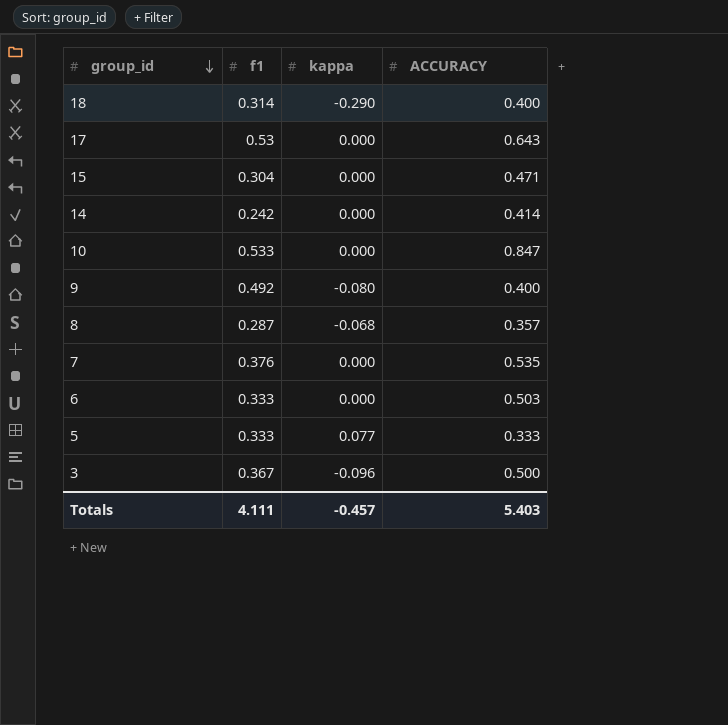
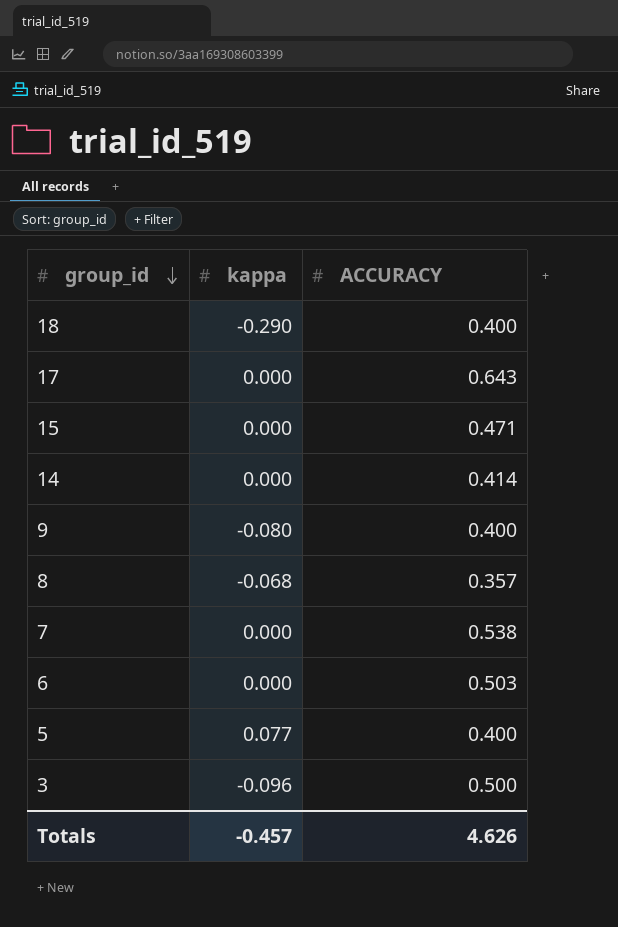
column f1 | position: 2 -> none
row 10: 0.533 | 0.000 | 0.847 -> none
7 | ACCURACY: 0.535 -> 0.538
5 | ACCURACY: 0.333 -> 0.400
Totals | ACCURACY: 5.403 -> 4.626

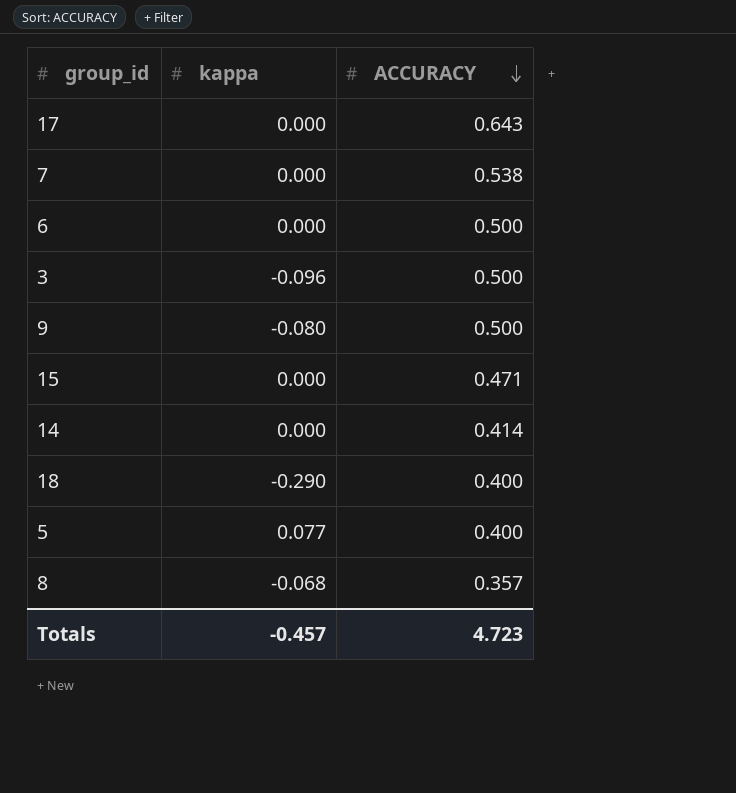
row order: group_id descending -> ACCURACY descending
6 | ACCURACY: 0.503 -> 0.500
9 | ACCURACY: 0.400 -> 0.500
Totals | ACCURACY: 4.626 -> 4.723

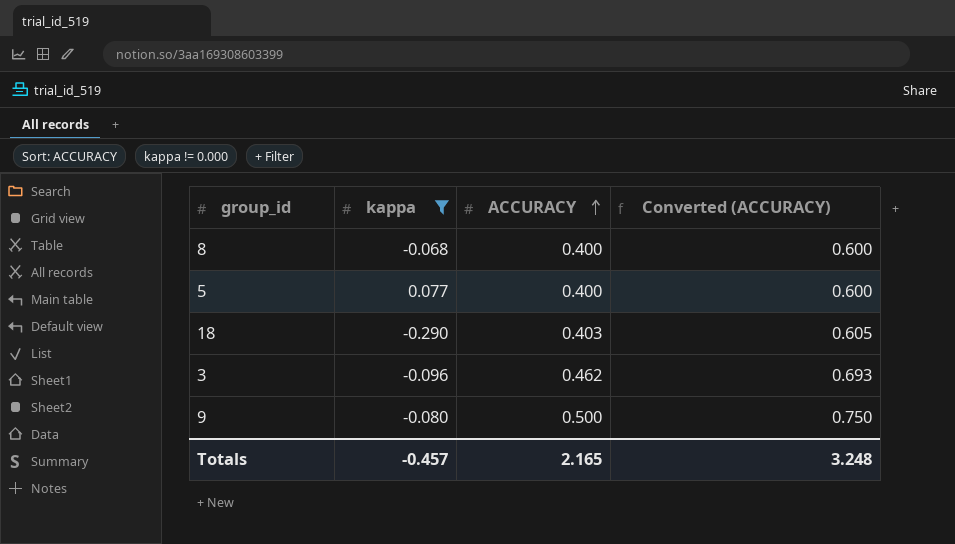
filter: none -> kappa != 0.000
row order: ACCURACY descending -> ACCURACY ascending
column Converted (ACCURACY) | formula: none -> [ACCURACY] * 1.5
8 | ACCURACY: 0.357 -> 0.400
18 | ACCURACY: 0.400 -> 0.403
3 | ACCURACY: 0.500 -> 0.462
Totals | ACCURACY: 4.723 -> 2.165

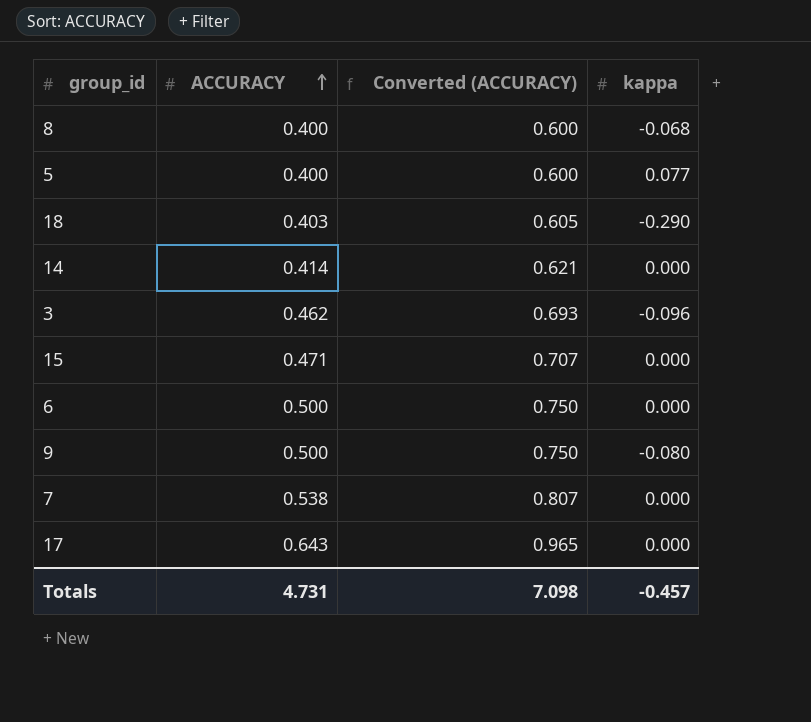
filter: kappa != 0.000 -> none
column kappa | position: 2 -> 4
Totals | ACCURACY: 2.165 -> 4.731
Totals | Converted (ACCURACY): 3.248 -> 7.098

